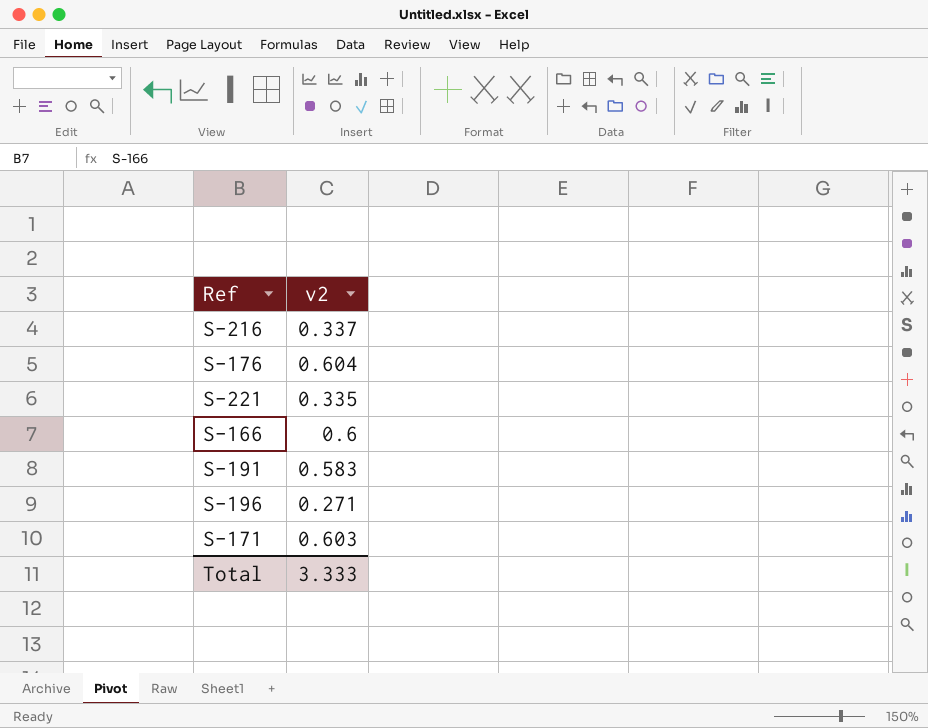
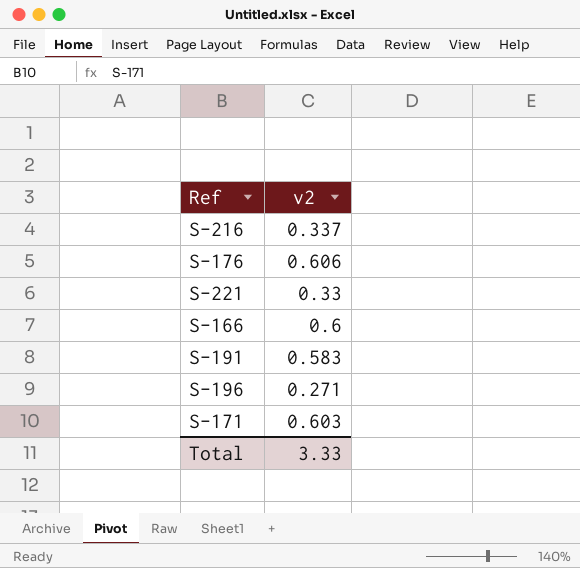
S-176 | v2: 0.604 -> 0.606
S-221 | v2: 0.335 -> 0.33
Total | v2: 3.333 -> 3.33

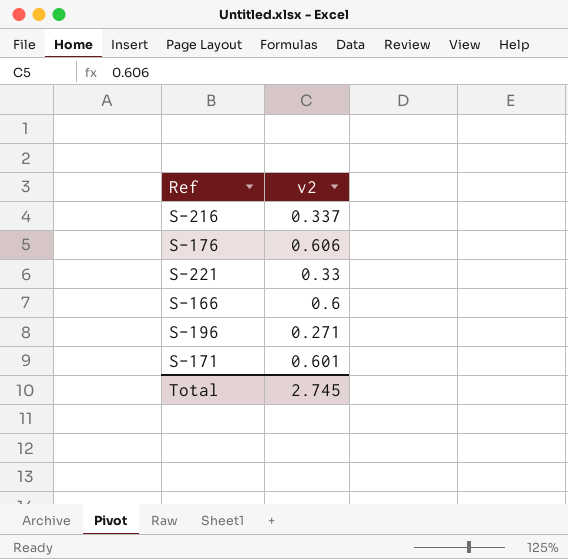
row S-191: 0.583 -> none
S-171 | v2: 0.603 -> 0.601
Total | v2: 3.33 -> 2.745

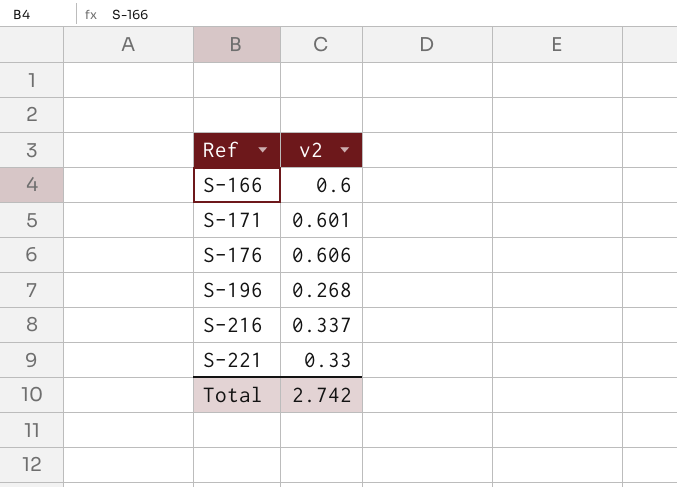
row order: none -> Ref ascending
S-196 | v2: 0.271 -> 0.268
Total | v2: 2.745 -> 2.742

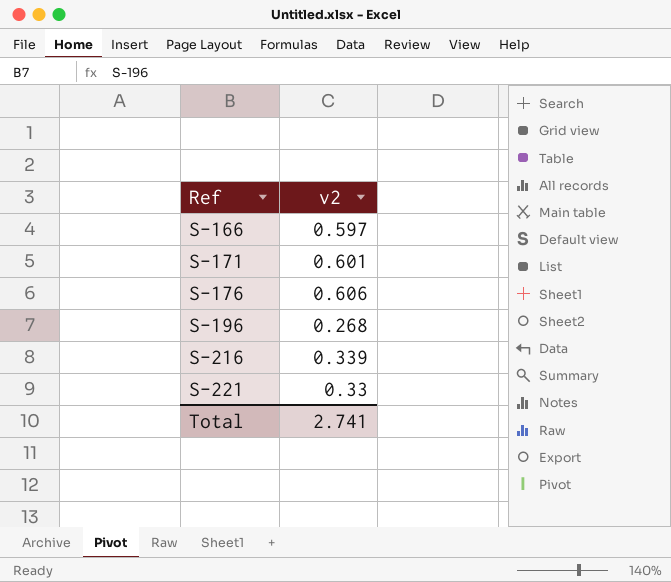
S-166 | v2: 0.6 -> 0.597
S-216 | v2: 0.337 -> 0.339
Total | v2: 2.742 -> 2.741

